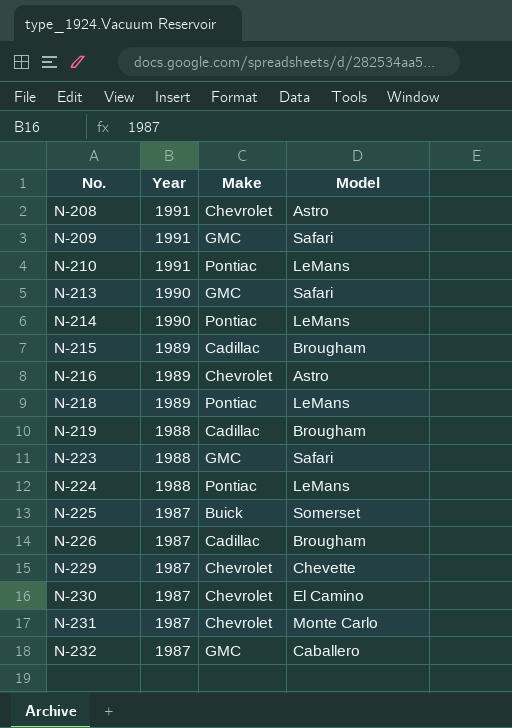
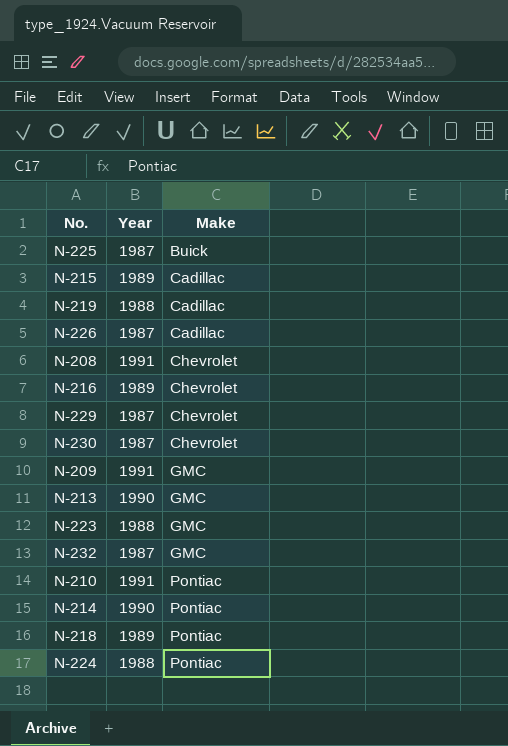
row order: No. ascending -> Make ascending
column Model | position: 4 -> none
row N-231: 1987 | Chevrolet | Monte Carlo -> none

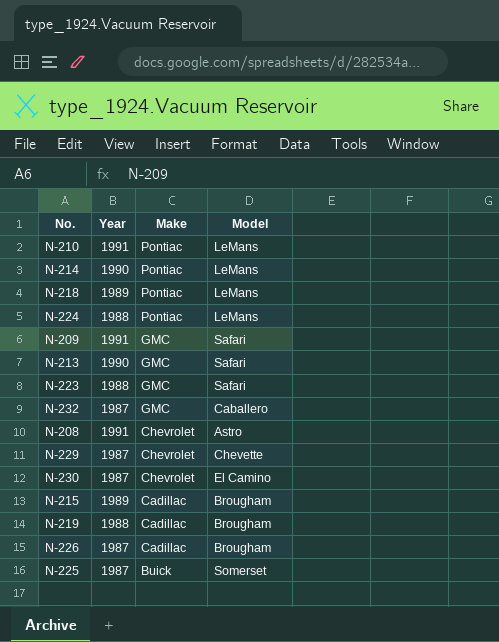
row order: Make ascending -> Make descending
column Model | position: none -> 4
row N-216: 1989 | Chevrolet -> none

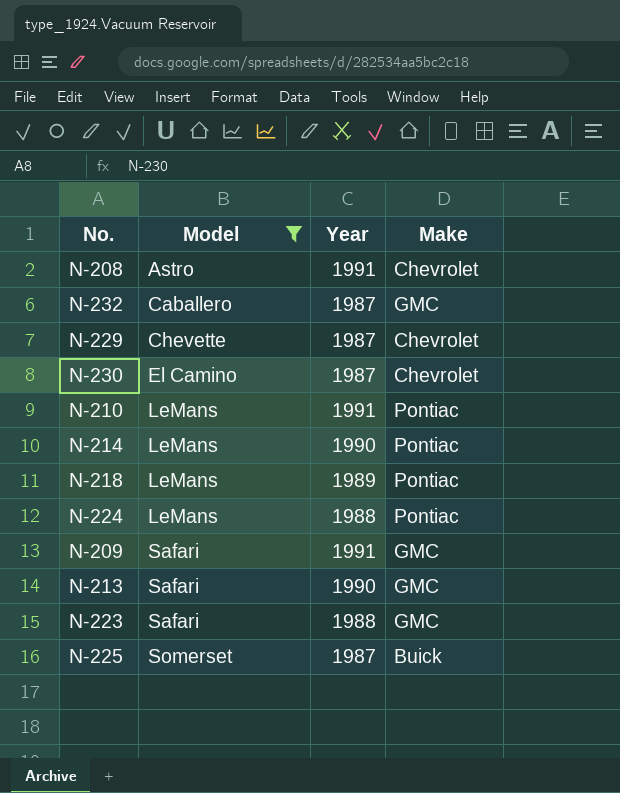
filter: none -> Model != Brougham
row order: Make descending -> Model ascending
column Model | position: 4 -> 2

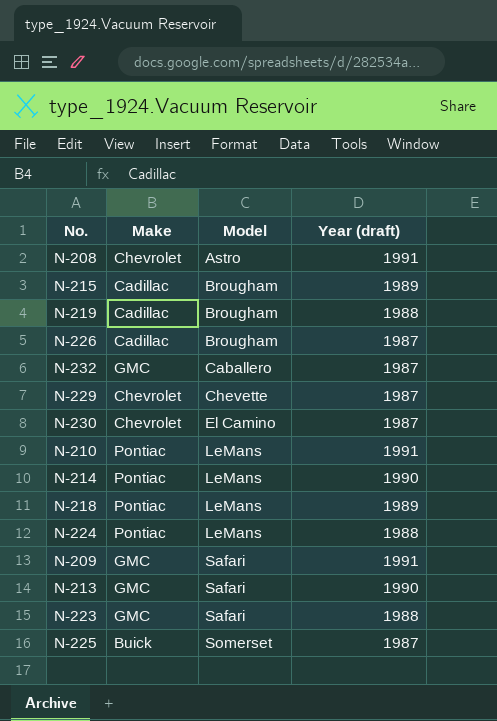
filter: Model != Brougham -> none
column Make | position: 4 -> 2
column name: Year -> Year (draft)

